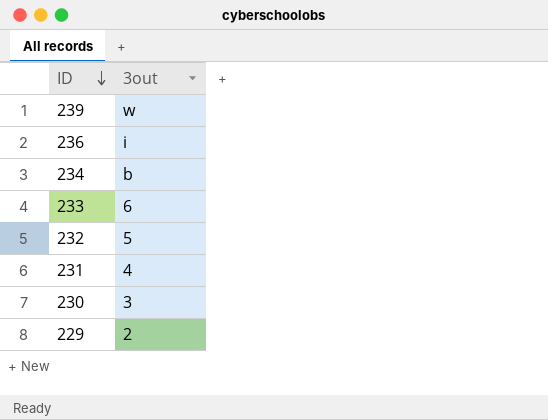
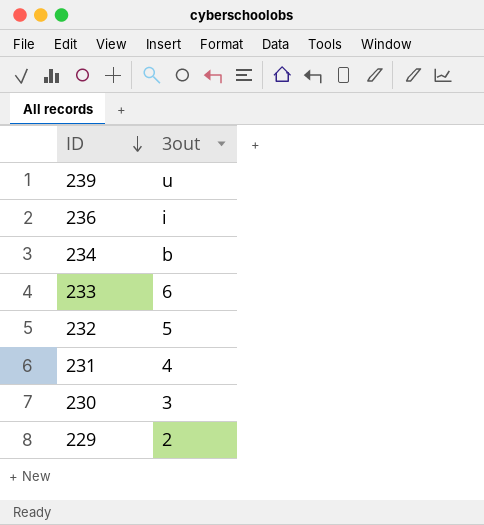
239 | 3out: w -> u

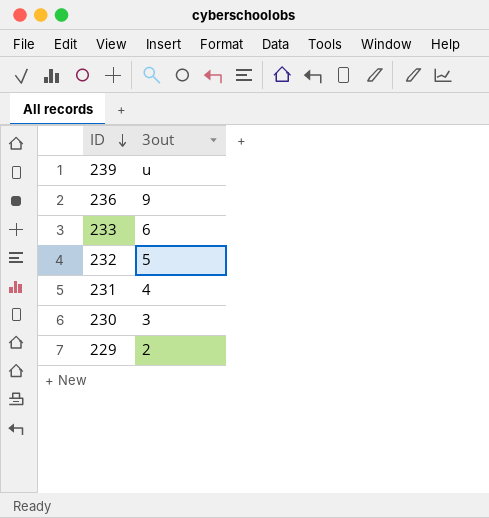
row 234: b -> none
236 | 3out: i -> 9

